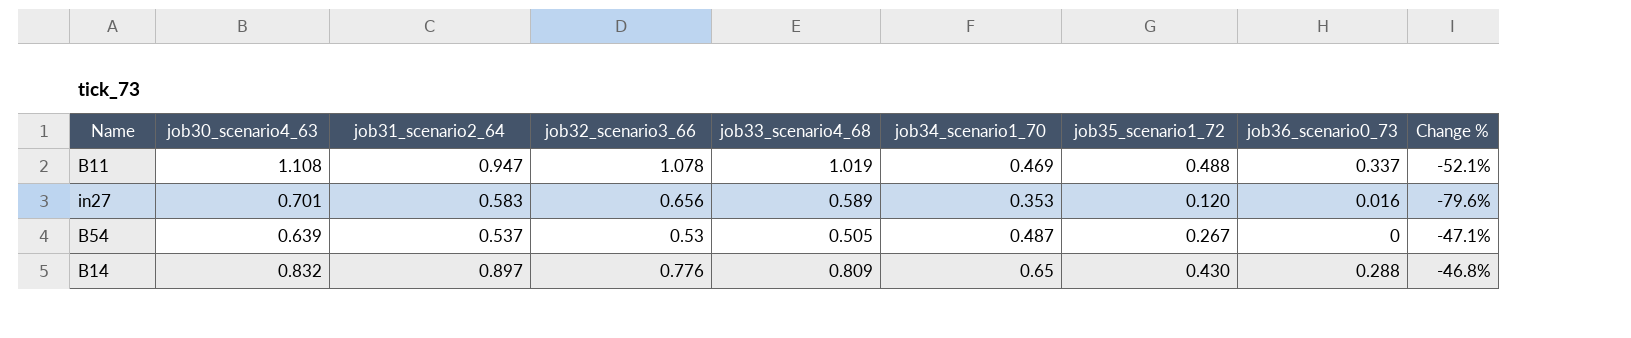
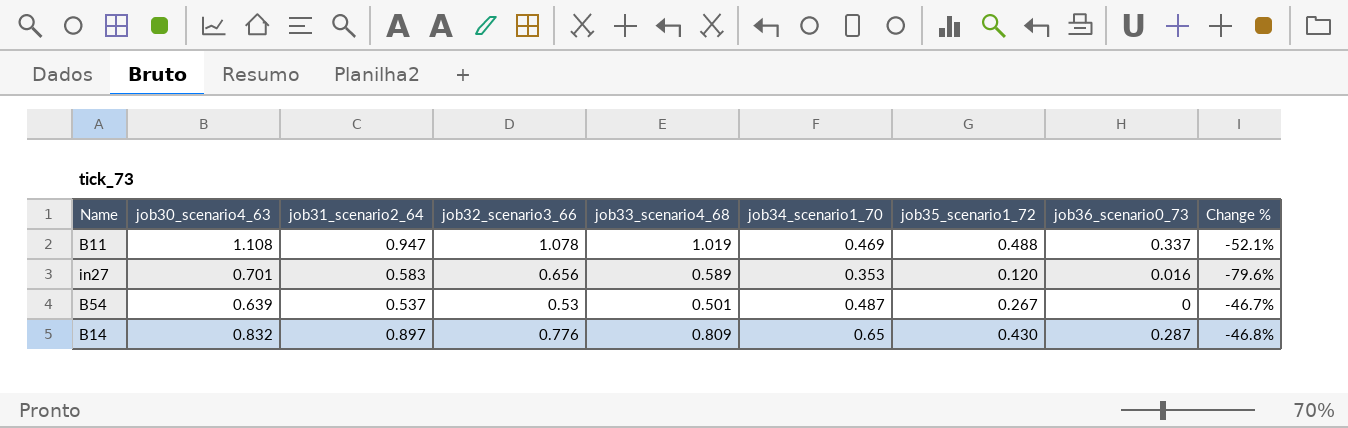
B54 | job33_scenario4_68: 0.505 -> 0.501
B54 | Change %: -47.1% -> -46.7%
B14 | job36_scenario0_73: 0.288 -> 0.287

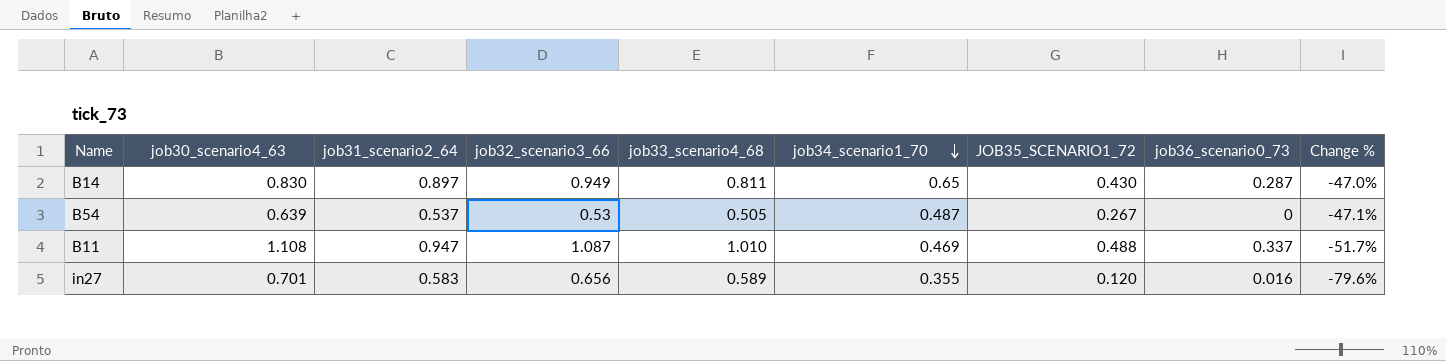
row order: none -> job34_scenario1_70 descending
column name: job35_scenario1_72 -> JOB35_SCENARIO1_72
B14 | job30_scenario4_63: 0.832 -> 0.830
B14 | job32_scenario3_66: 0.776 -> 0.949
B14 | job33_scenario4_68: 0.809 -> 0.811
B14 | Change %: -46.8% -> -47.0%
B54 | job33_scenario4_68: 0.501 -> 0.505
B54 | Change %: -46.7% -> -47.1%
B11 | job32_scenario3_66: 1.078 -> 1.087
B11 | job33_scenario4_68: 1.019 -> 1.010
B11 | Change %: -52.1% -> -51.7%
in27 | job34_scenario1_70: 0.353 -> 0.355

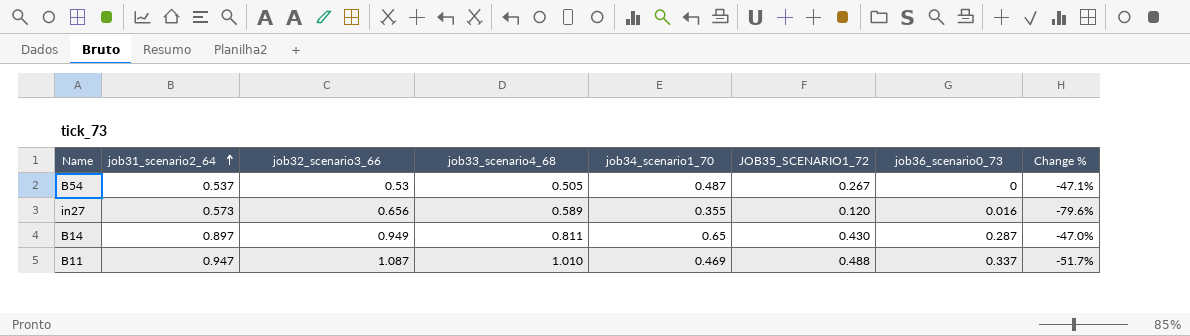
row order: job34_scenario1_70 descending -> job31_scenario2_64 ascending
column job30_scenario4_63 | position: 2 -> none
in27 | job31_scenario2_64: 0.583 -> 0.573

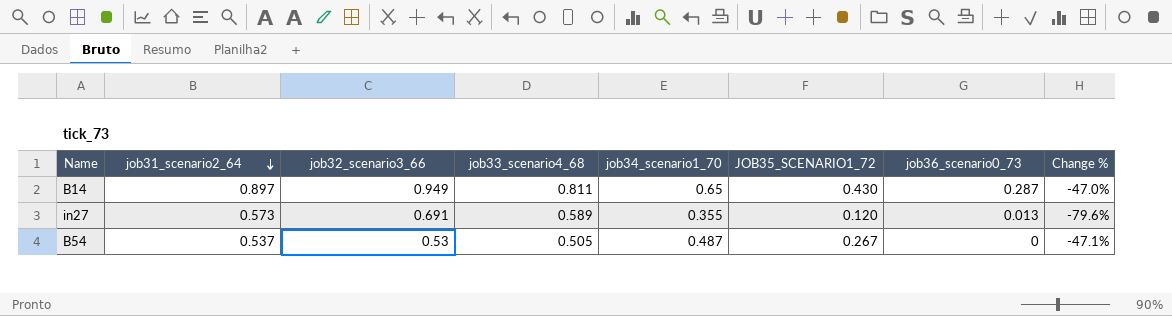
row order: job31_scenario2_64 ascending -> job31_scenario2_64 descending
row B11: 0.947 | 1.087 | 1.010 | 0.469 | 0.488 | 0.337 | -51.7% -> none
in27 | job32_scenario3_66: 0.656 -> 0.691
in27 | job36_scenario0_73: 0.016 -> 0.013

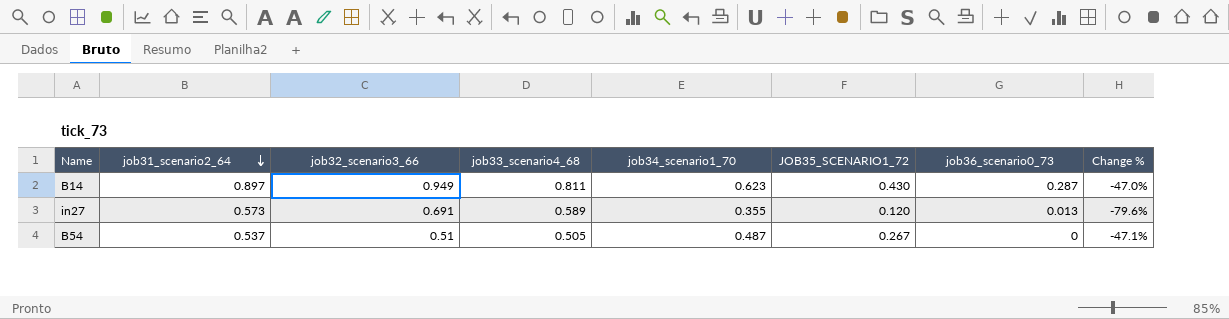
B14 | job34_scenario1_70: 0.65 -> 0.623
B54 | job32_scenario3_66: 0.53 -> 0.51

